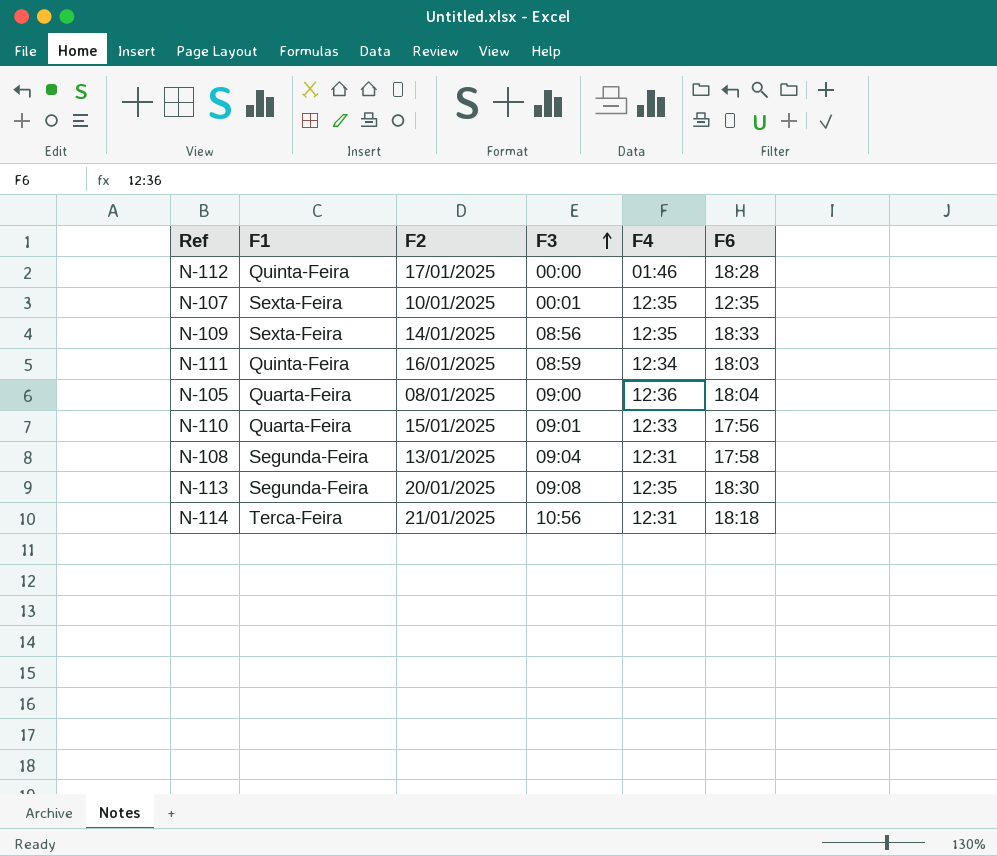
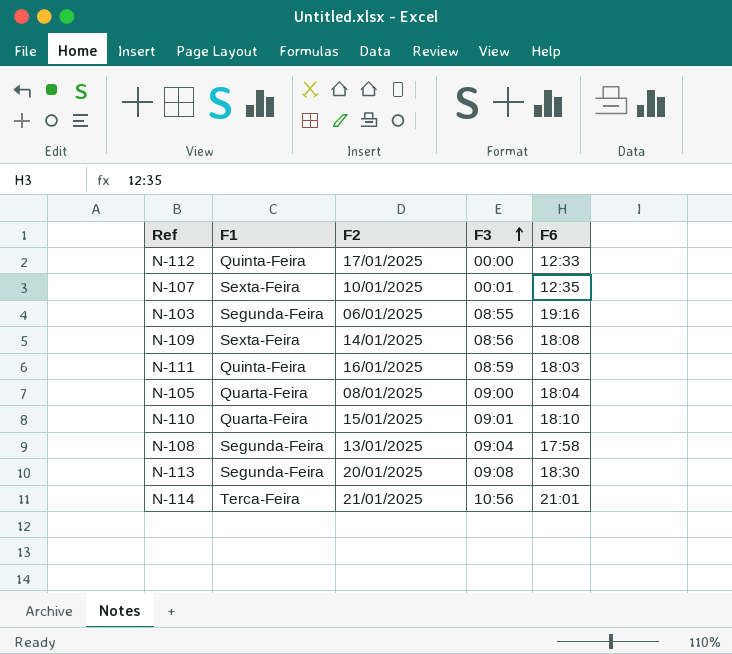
column F4 | position: 5 -> none
N-112 | F6: 18:28 -> 12:33
row N-103: none -> Segunda-Feira | 06/01/2025 | 08:55 | 19:16
N-109 | F6: 18:33 -> 18:08
N-110 | F6: 17:56 -> 18:10
N-114 | F6: 18:18 -> 21:01

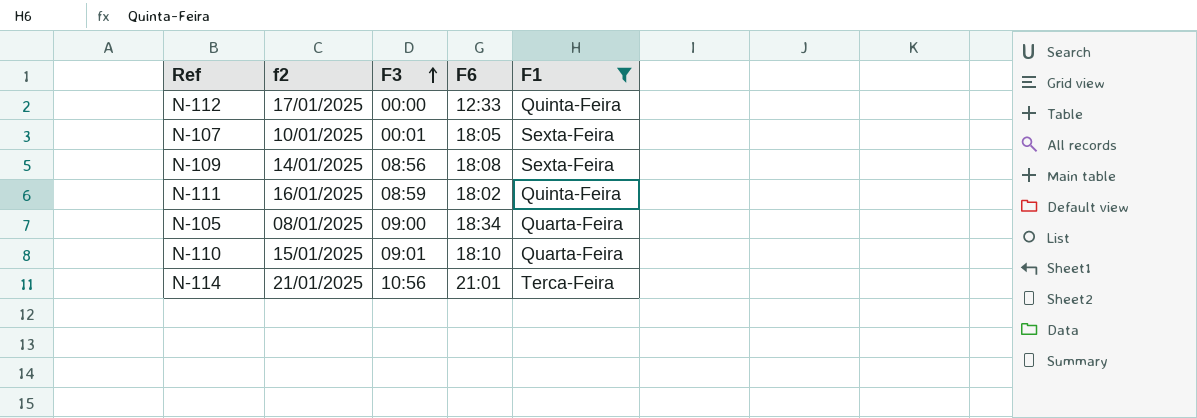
filter: none -> F1 != Segunda-Feira
column name: F2 -> f2
column F1 | position: 2 -> 5
N-107 | F6: 12:35 -> 18:05
N-111 | F6: 18:03 -> 18:02
N-105 | F6: 18:04 -> 18:34

